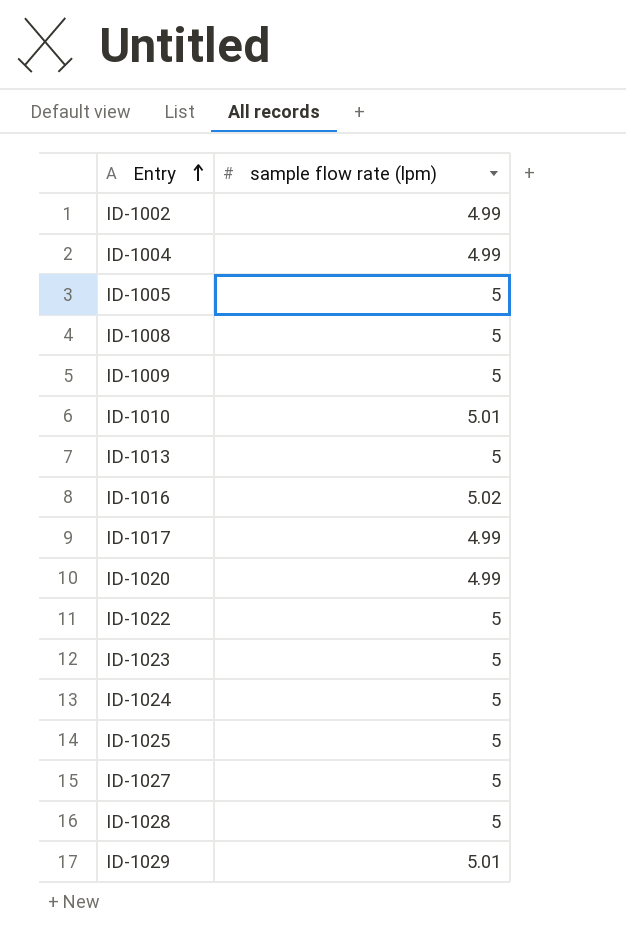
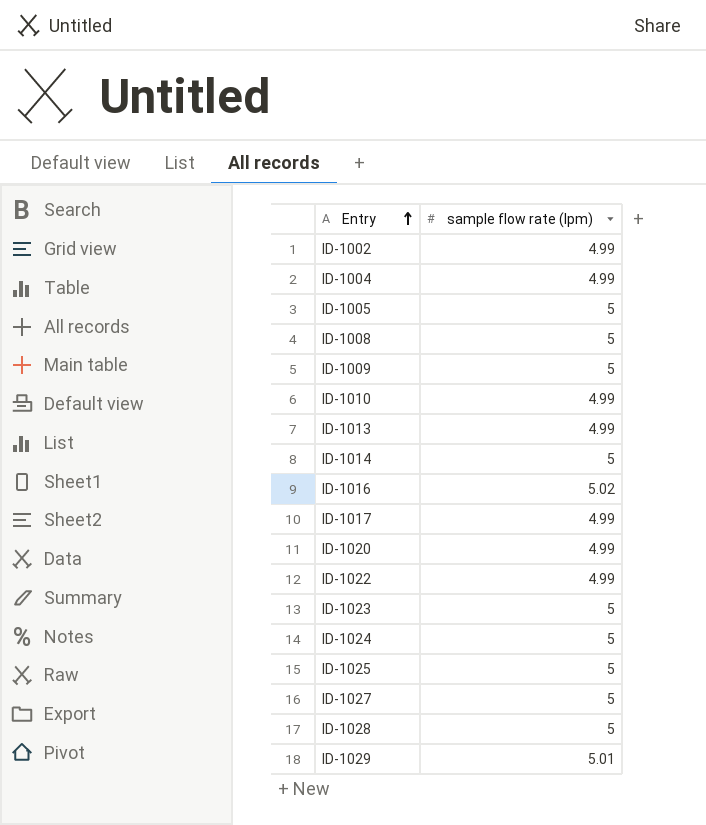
ID-1010 | sample flow rate (lpm): 5.01 -> 4.99
ID-1013 | sample flow rate (lpm): 5 -> 4.99
row ID-1014: none -> 5
ID-1022 | sample flow rate (lpm): 5 -> 4.99

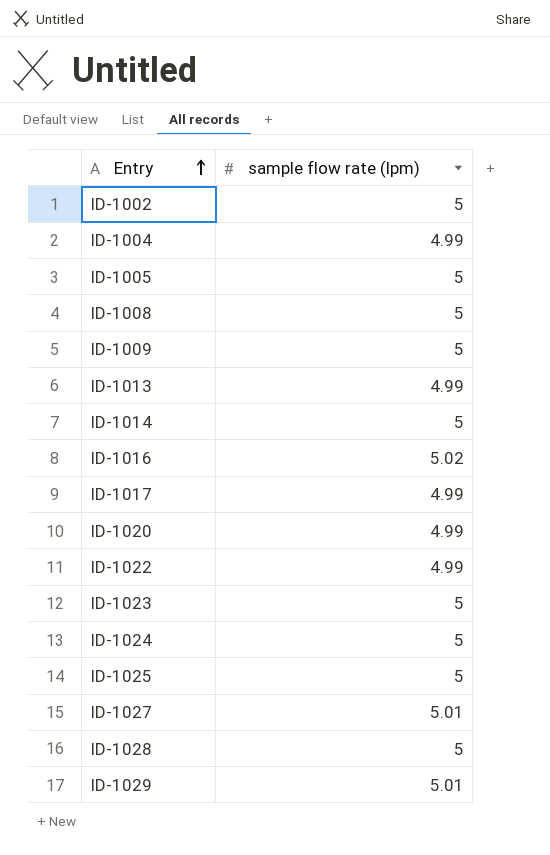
row ID-1010: 4.99 -> none
ID-1002 | sample flow rate (lpm): 4.99 -> 5
ID-1027 | sample flow rate (lpm): 5 -> 5.01

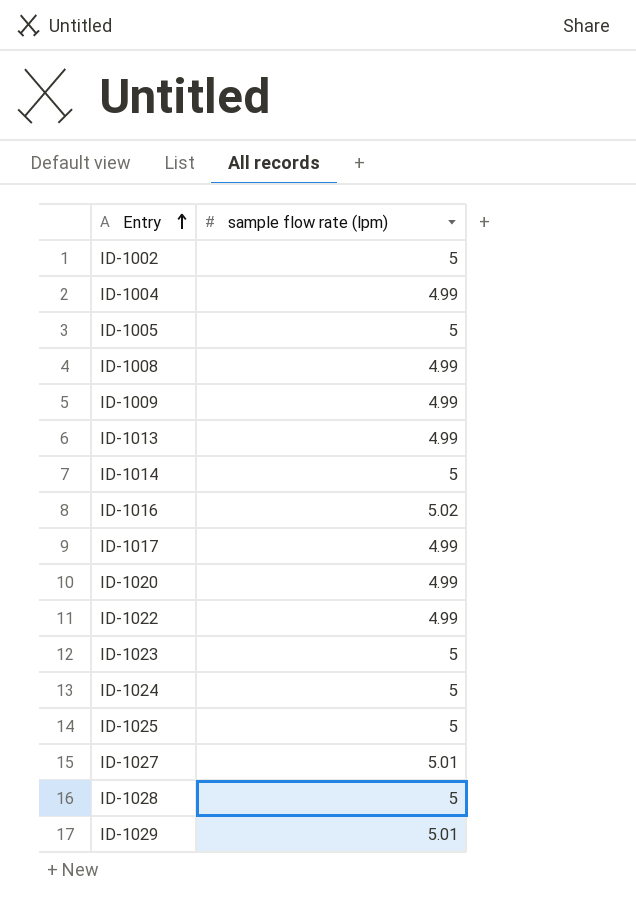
ID-1008 | sample flow rate (lpm): 5 -> 4.99
ID-1009 | sample flow rate (lpm): 5 -> 4.99

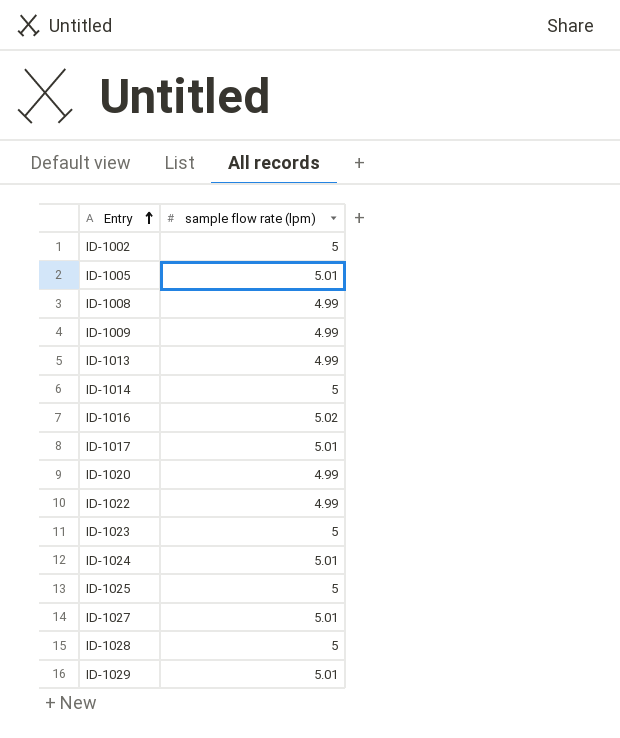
row ID-1004: 4.99 -> none
ID-1005 | sample flow rate (lpm): 5 -> 5.01
ID-1017 | sample flow rate (lpm): 4.99 -> 5.01
ID-1024 | sample flow rate (lpm): 5 -> 5.01

